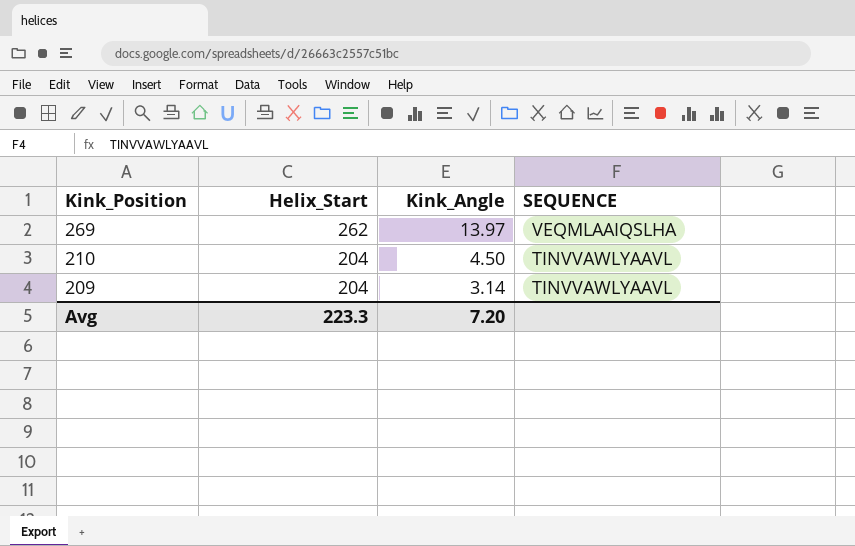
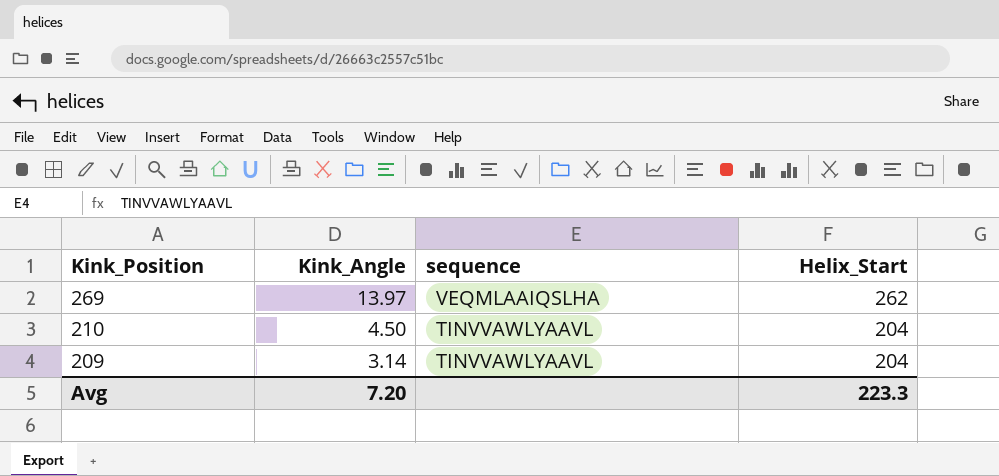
column name: SEQUENCE -> sequence
column Helix_Start | position: 2 -> 4

